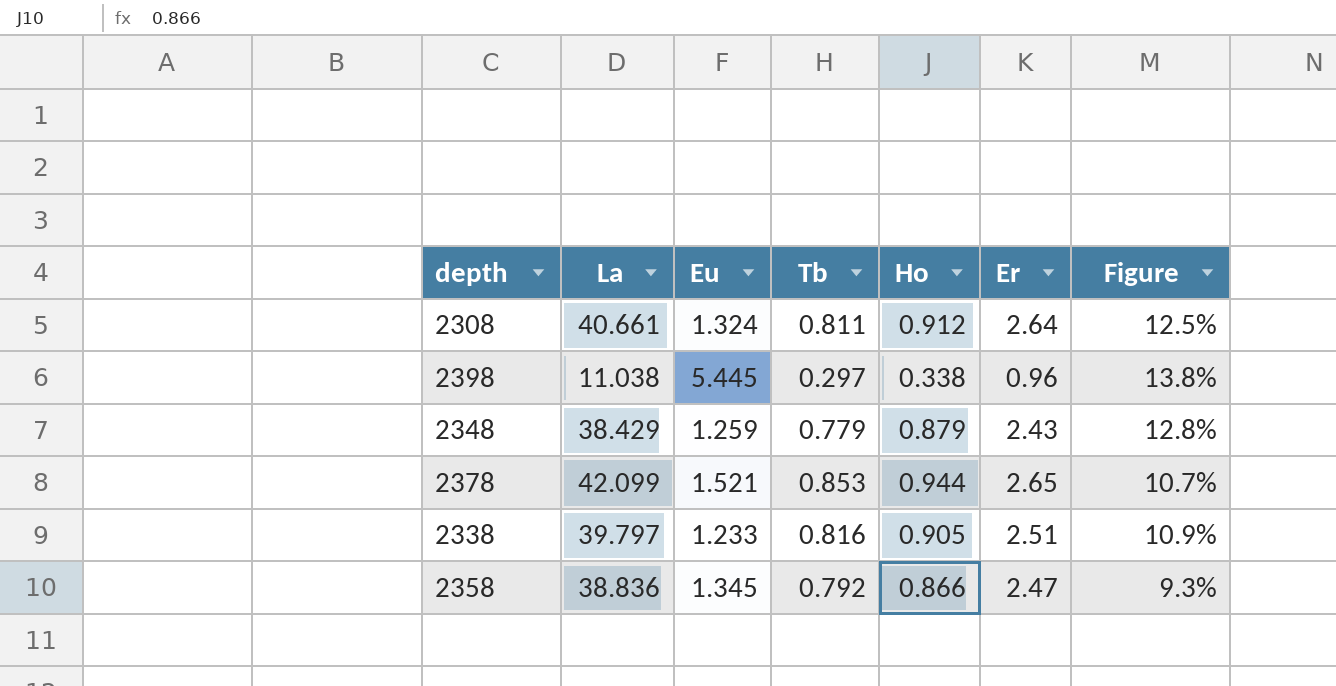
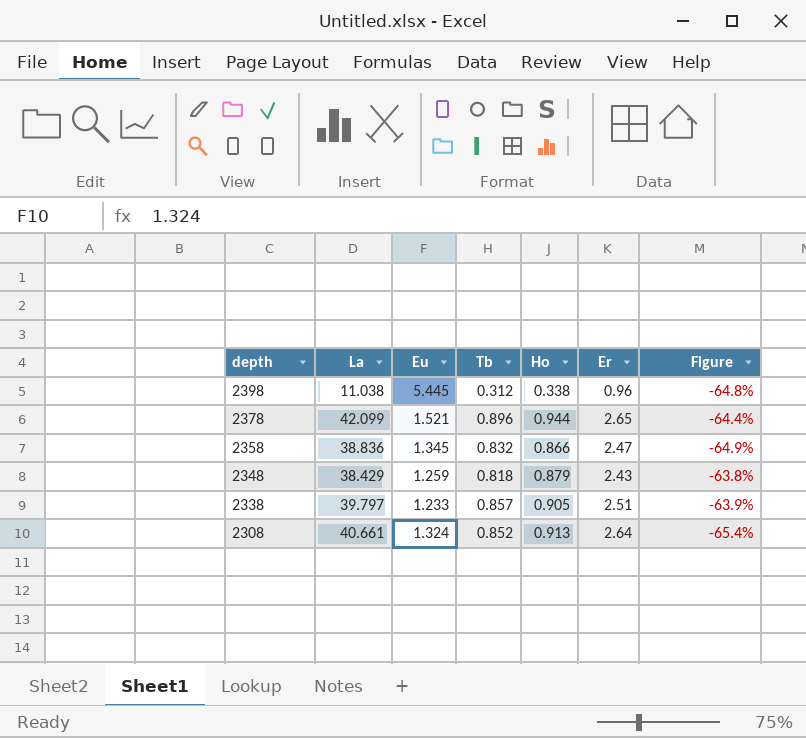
row order: none -> depth descending
column Figure | formula: ([Ho] - [Tb]) / [Tb] -> ([Ho] - [Er]) / [Er]
2398 | Tb: 0.297 -> 0.312
2378 | Tb: 0.853 -> 0.896
2358 | Tb: 0.792 -> 0.832
2348 | Tb: 0.779 -> 0.818
2338 | Tb: 0.816 -> 0.857
2308 | Tb: 0.811 -> 0.852
2308 | Ho: 0.912 -> 0.913

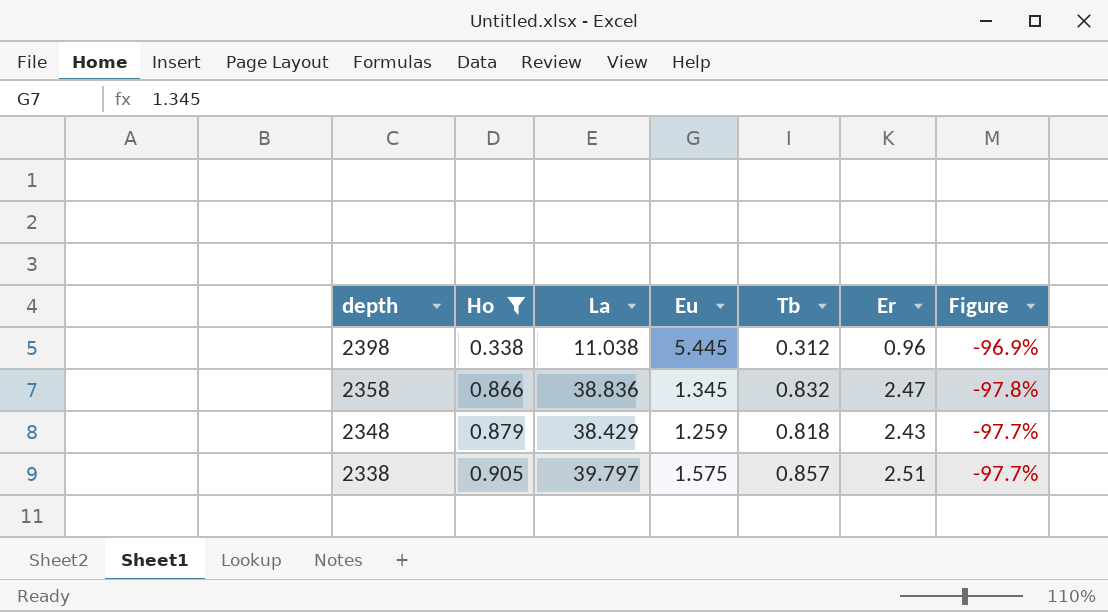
filter: none -> Ho <= 0.905
column Ho | position: 5 -> 2
column Figure | formula: ([Ho] - [Er]) / [Er] -> ([Ho] - [La]) / [La]
2338 | Eu: 1.233 -> 1.575

